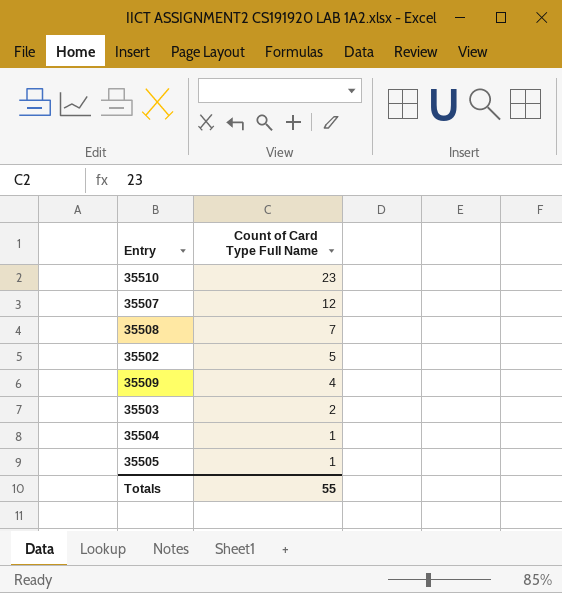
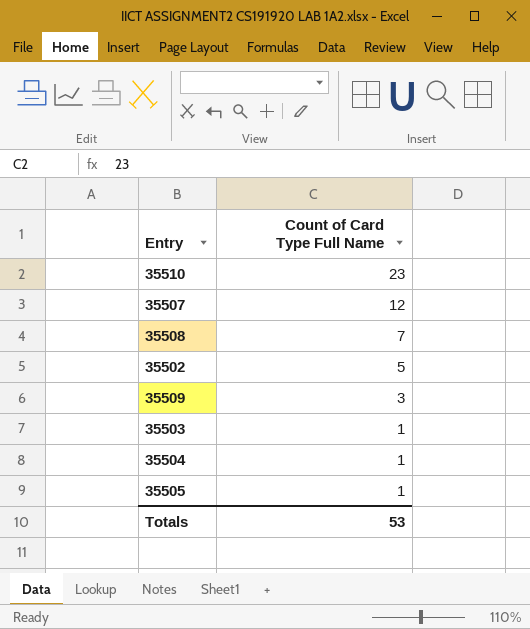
35509 | Count of Card Type Full Name: 4 -> 3
35503 | Count of Card Type Full Name: 2 -> 1
Totals | Count of Card Type Full Name: 55 -> 53

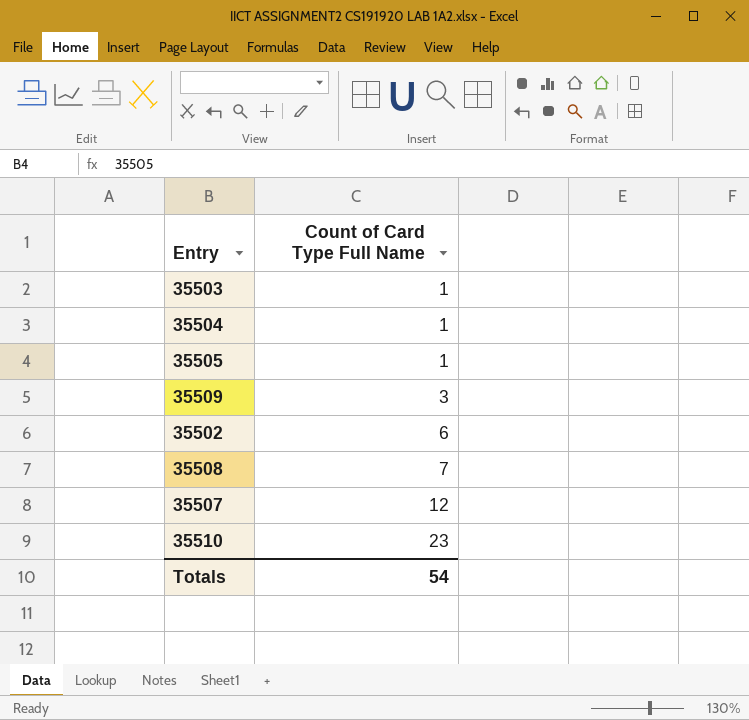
row order: Count of Card Type Full Name descending -> Count of Card Type Full Name ascending
35502 | Count of Card Type Full Name: 5 -> 6
Totals | Count of Card Type Full Name: 53 -> 54

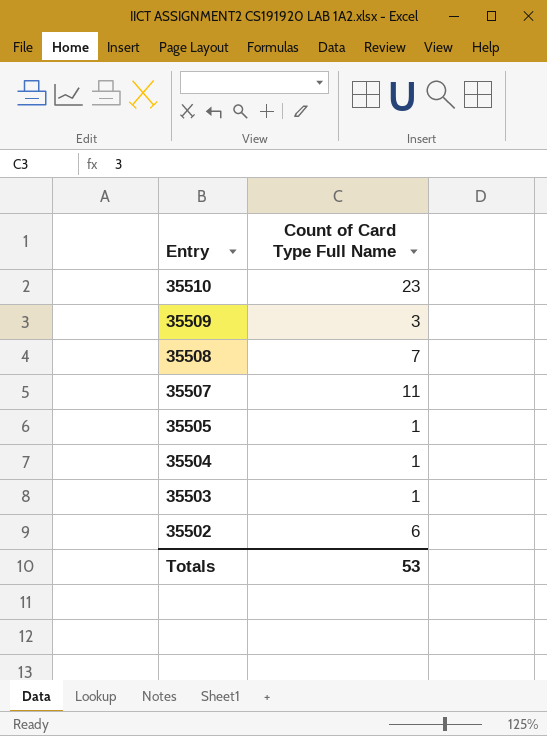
row order: Count of Card Type Full Name ascending -> Entry descending
35507 | Count of Card Type Full Name: 12 -> 11
Totals | Count of Card Type Full Name: 54 -> 53

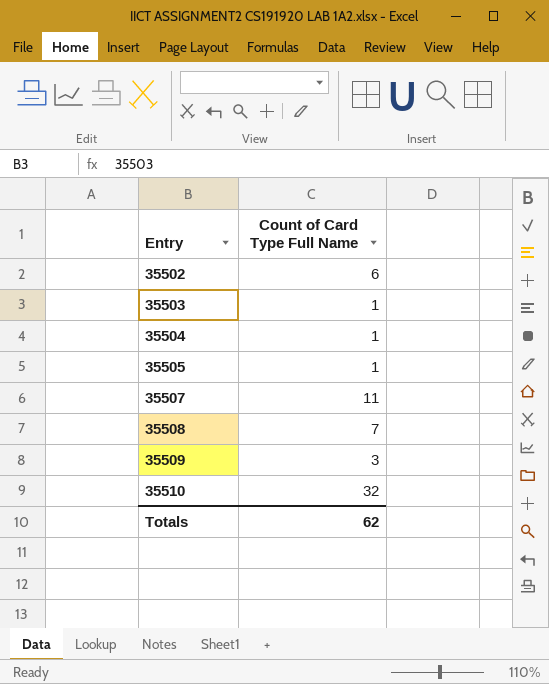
row order: Entry descending -> Entry ascending
35510 | Count of Card Type Full Name: 23 -> 32
Totals | Count of Card Type Full Name: 53 -> 62

